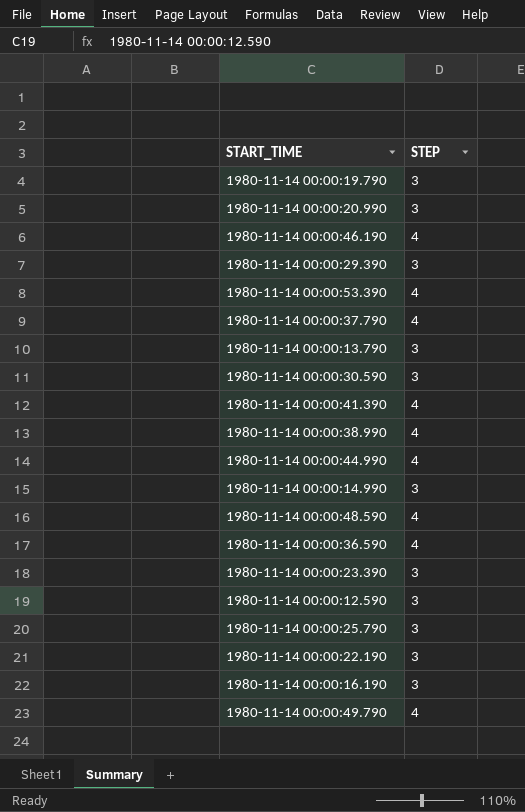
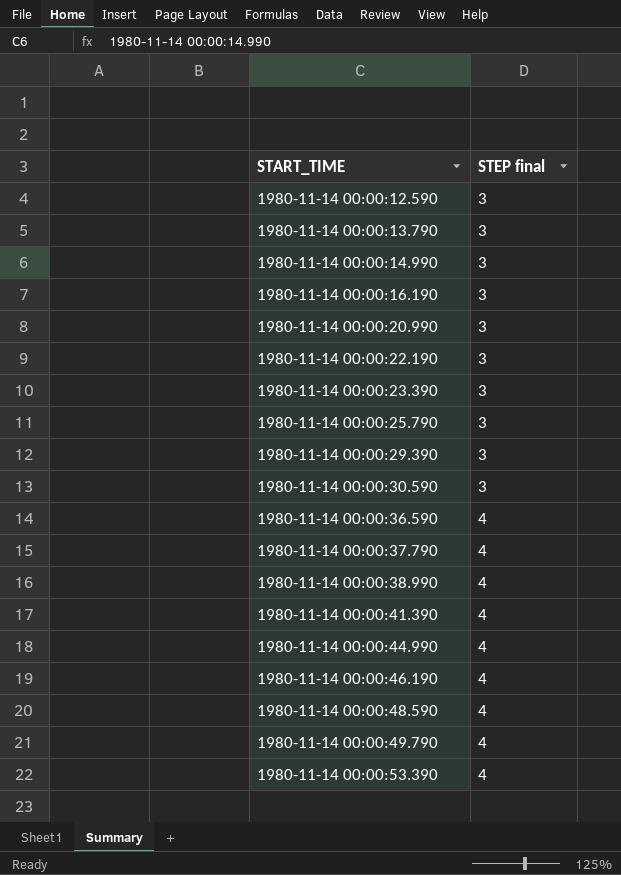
row order: none -> START_TIME ascending
column name: STEP -> STEP final
row 1980-11-14 00:00:19.790: 3 -> none

